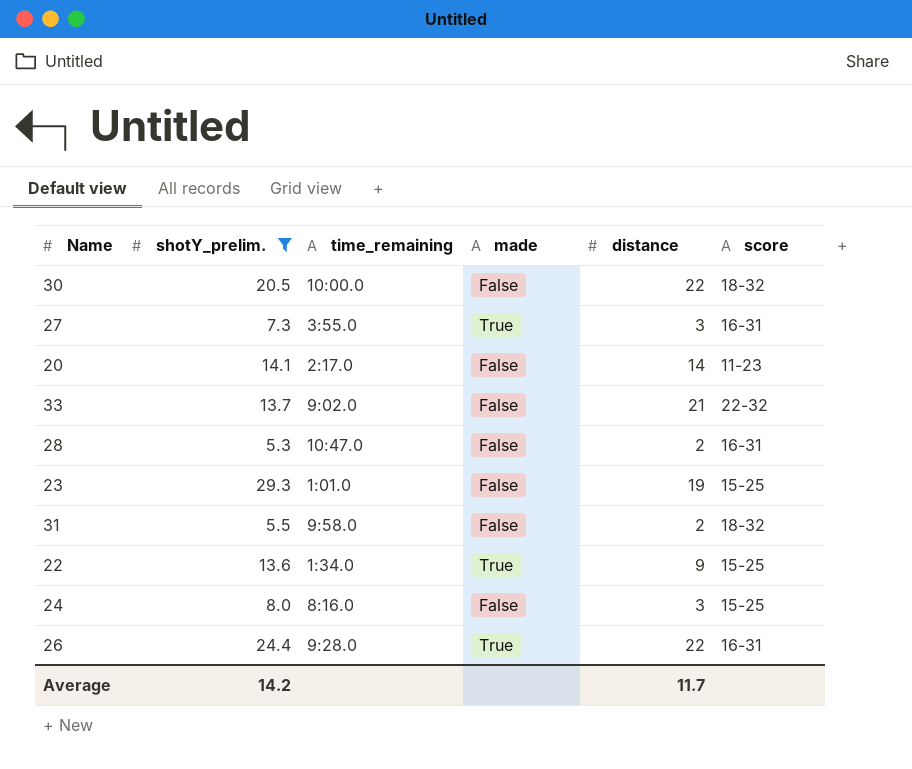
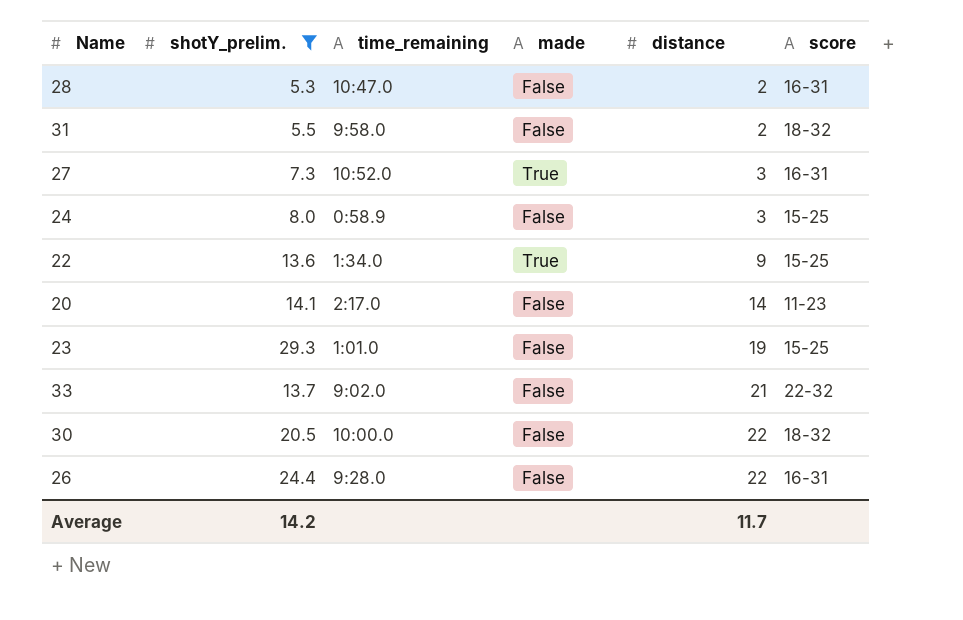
row order: none -> distance ascending
27 | time_remaining: 3:55.0 -> 10:52.0
24 | time_remaining: 8:16.0 -> 0:58.9
26 | made: True -> False

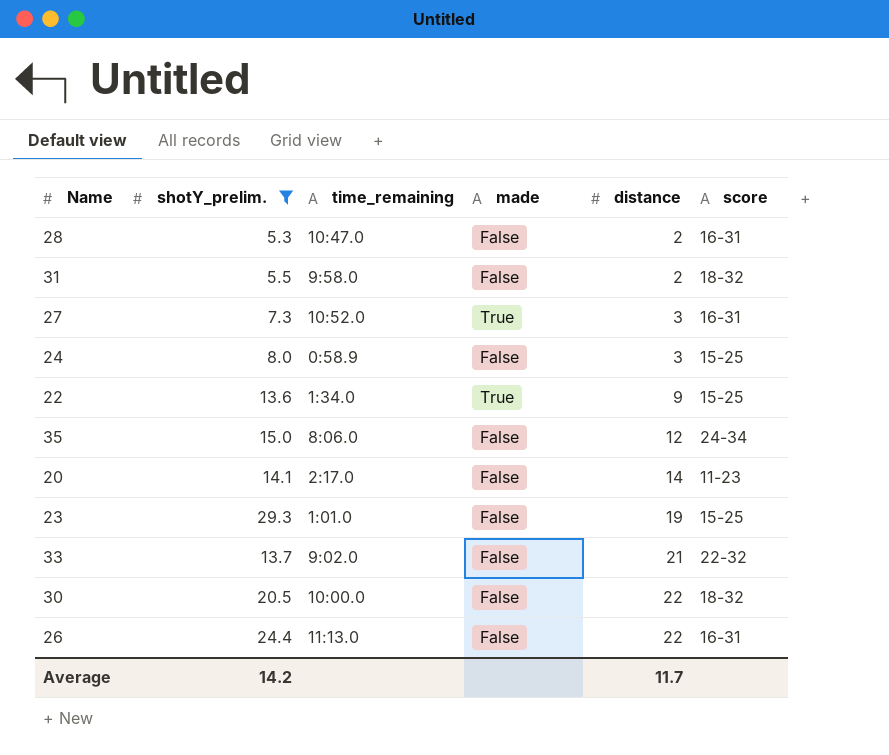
row 35: none -> 15.0 | 8:06.0 | False | 12 | 24-34
26 | time_remaining: 9:28.0 -> 11:13.0

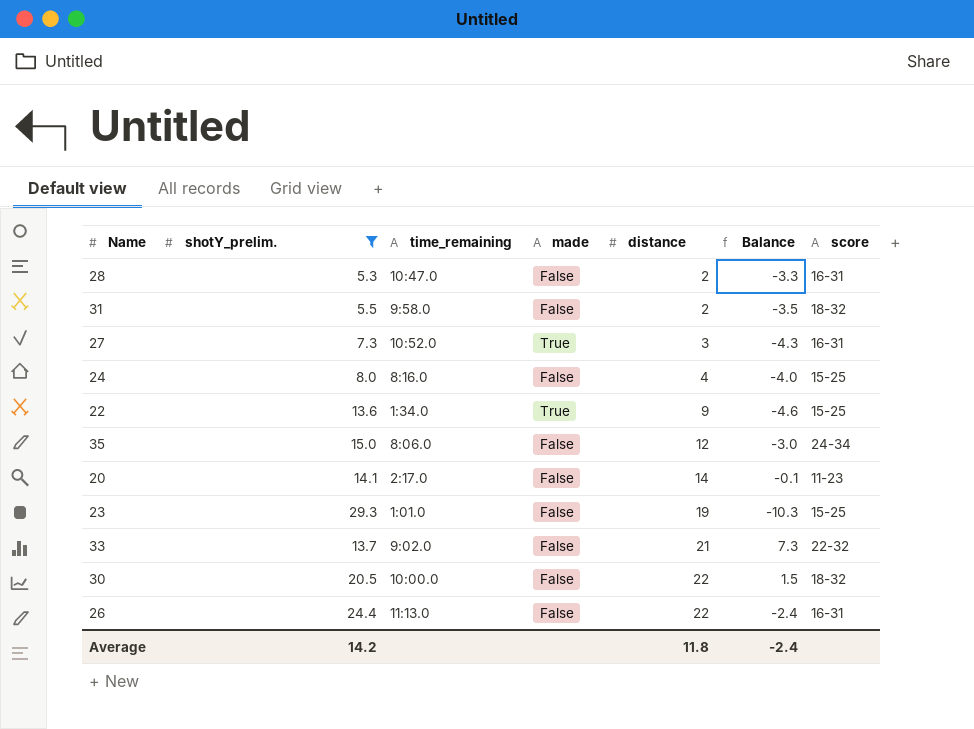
column Balance | formula: none -> [distance] - [shotY_prelim.]
24 | time_remaining: 0:58.9 -> 8:16.0
24 | distance: 3 -> 4
Average | distance: 11.7 -> 11.8

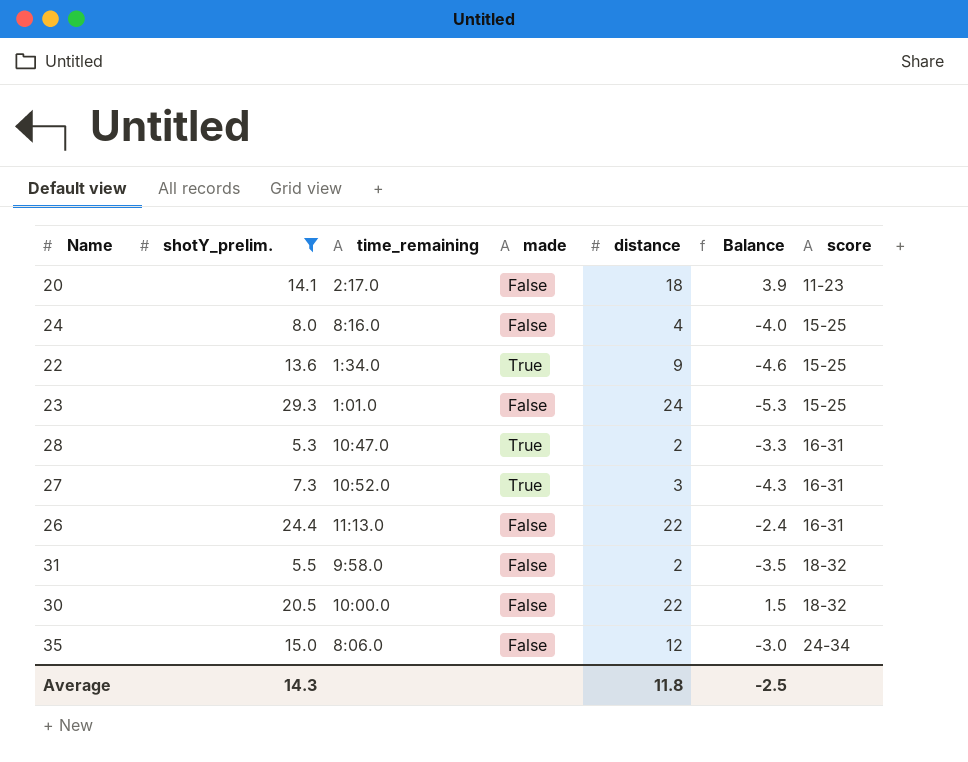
row order: distance ascending -> score ascending
row 33: 13.7 | 9:02.0 | False | 21 | 7.3 | 22-32 -> none
20 | distance: 14 -> 18
20 | Balance: -0.1 -> 3.9
23 | distance: 19 -> 24
23 | Balance: -10.3 -> -5.3
28 | made: False -> True
Average | shotY_prelim.: 14.2 -> 14.3
Average | Balance: -2.4 -> -2.5

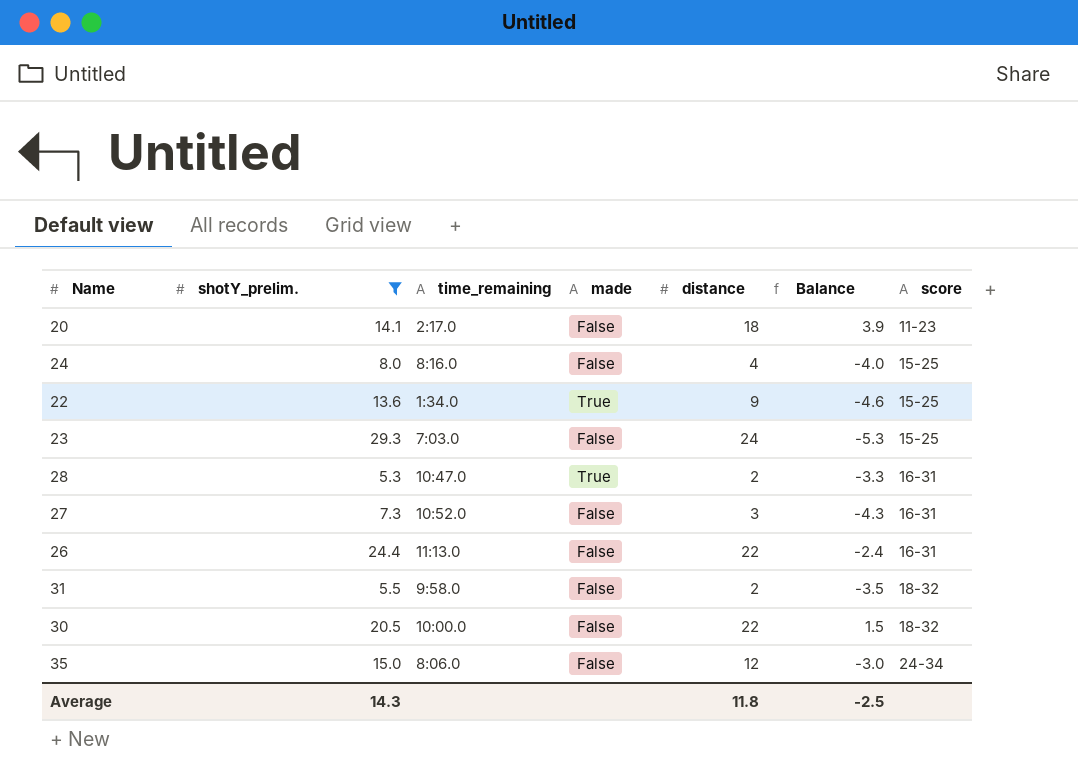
23 | time_remaining: 1:01.0 -> 7:03.0
27 | made: True -> False

